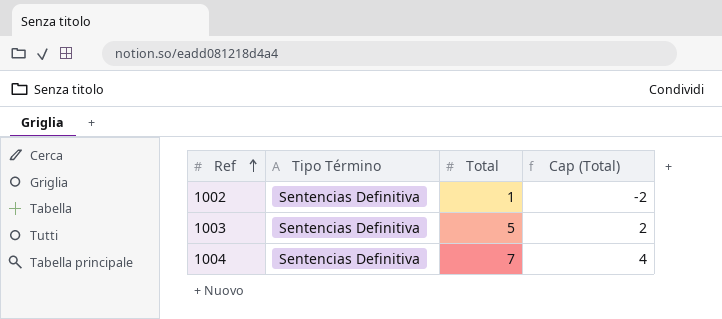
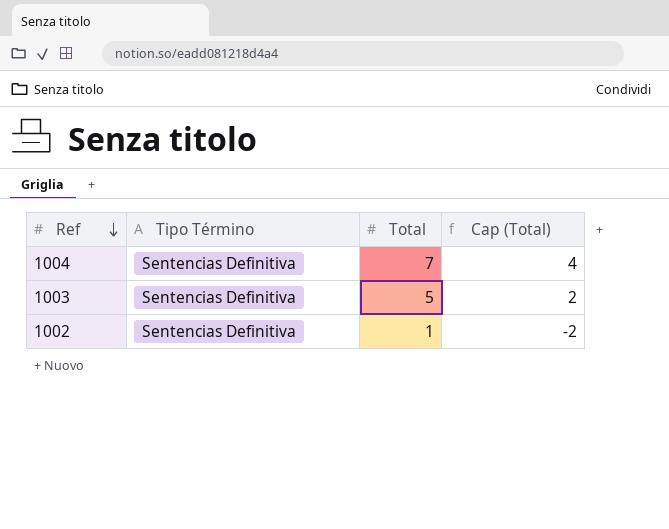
row order: Ref ascending -> Ref descending

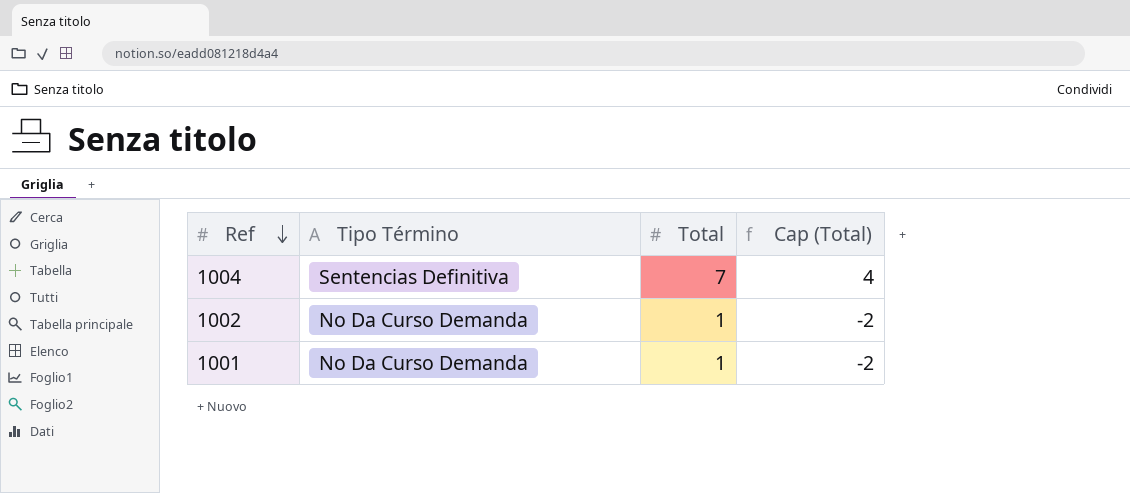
row 1003: Sentencias Definitiva | 5 | 2 -> none
1002 | Tipo Término: Sentencias Definitiva -> No Da Curso Demanda
row 1001: none -> No Da Curso Demanda | 1 | -2

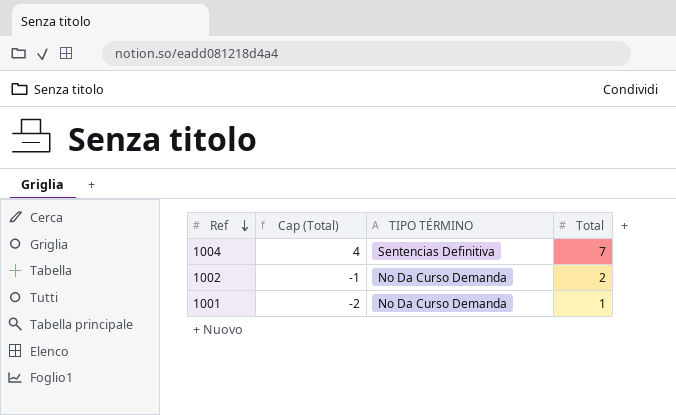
column Cap (Total) | position: 4 -> 2
column name: Tipo Término -> TIPO TÉRMINO
1002 | Cap (Total): -2 -> -1
1002 | Total: 1 -> 2

